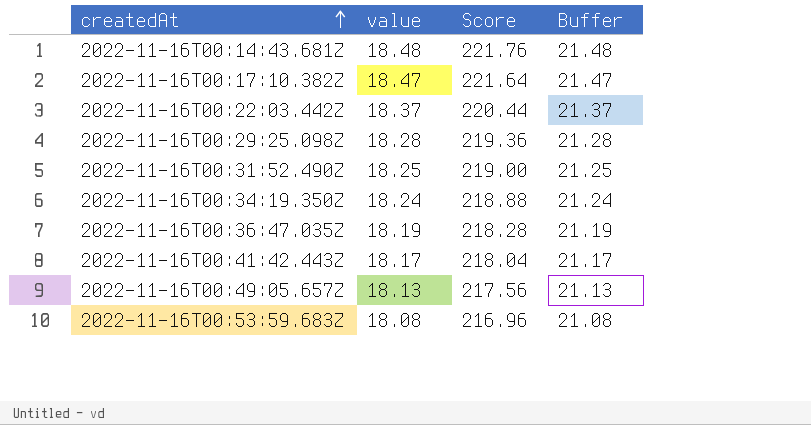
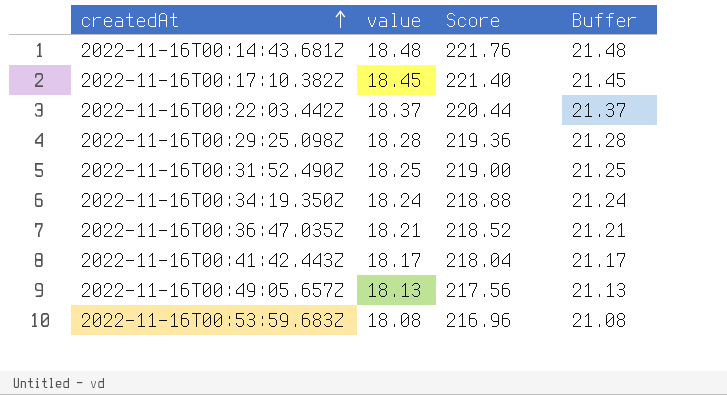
2022-11-16T00:17:10.382Z | value: 18.47 -> 18.45
2022-11-16T00:17:10.382Z | Score: 221.64 -> 221.40
2022-11-16T00:17:10.382Z | Buffer: 21.47 -> 21.45
2022-11-16T00:36:47.035Z | value: 18.19 -> 18.21
2022-11-16T00:36:47.035Z | Score: 218.28 -> 218.52
2022-11-16T00:36:47.035Z | Buffer: 21.19 -> 21.21

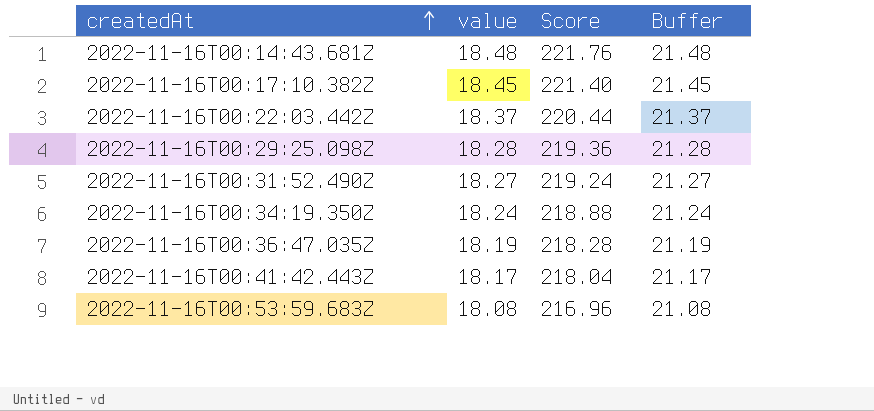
row 2022-11-16T00:49:05.657Z: 18.13 | 217.56 | 21.13 -> none
2022-11-16T00:31:52.490Z | value: 18.25 -> 18.27
2022-11-16T00:31:52.490Z | Score: 219.00 -> 219.24
2022-11-16T00:31:52.490Z | Buffer: 21.25 -> 21.27
2022-11-16T00:36:47.035Z | value: 18.21 -> 18.19
2022-11-16T00:36:47.035Z | Score: 218.52 -> 218.28
2022-11-16T00:36:47.035Z | Buffer: 21.21 -> 21.19

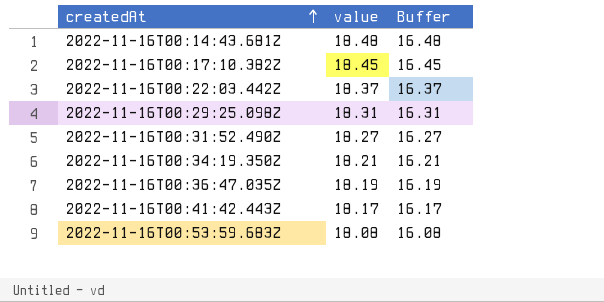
column Score | formula: [value] * 12 -> none
column Buffer | formula: [value] + 3 -> [value] - 2
2022-11-16T00:29:25.098Z | value: 18.28 -> 18.31
2022-11-16T00:34:19.350Z | value: 18.24 -> 18.21

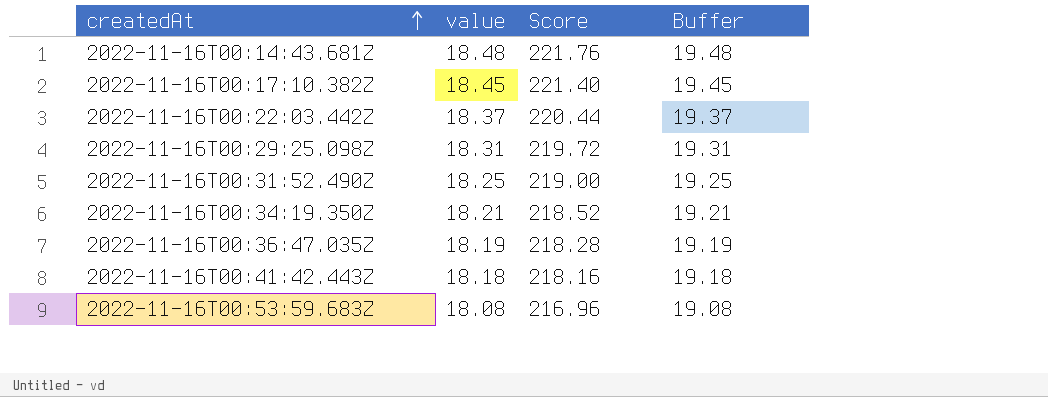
column Score | formula: none -> [value] * 12
column Buffer | formula: [value] - 2 -> [value] + 1
2022-11-16T00:31:52.490Z | value: 18.27 -> 18.25
2022-11-16T00:41:42.443Z | value: 18.17 -> 18.18

